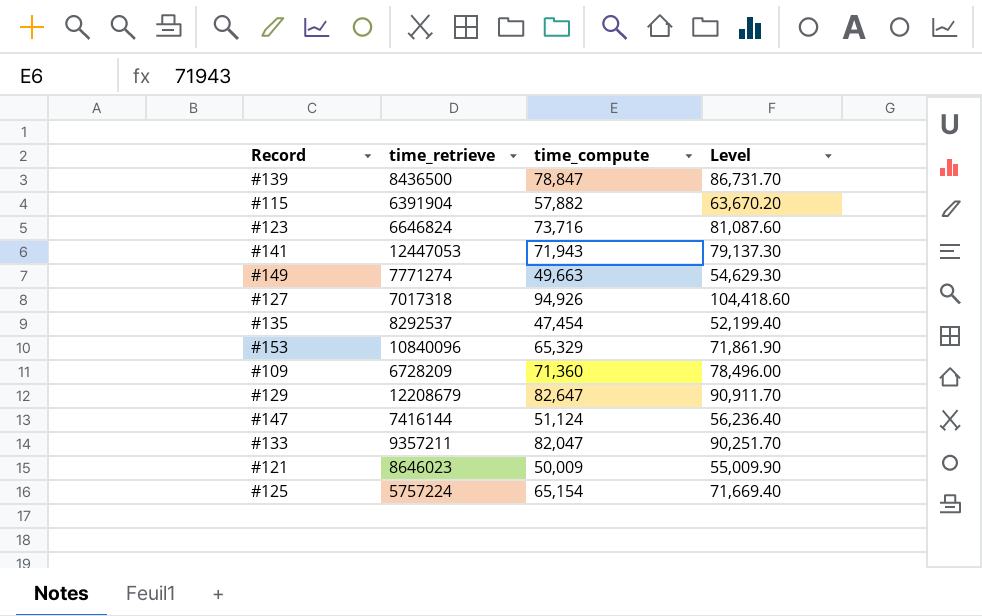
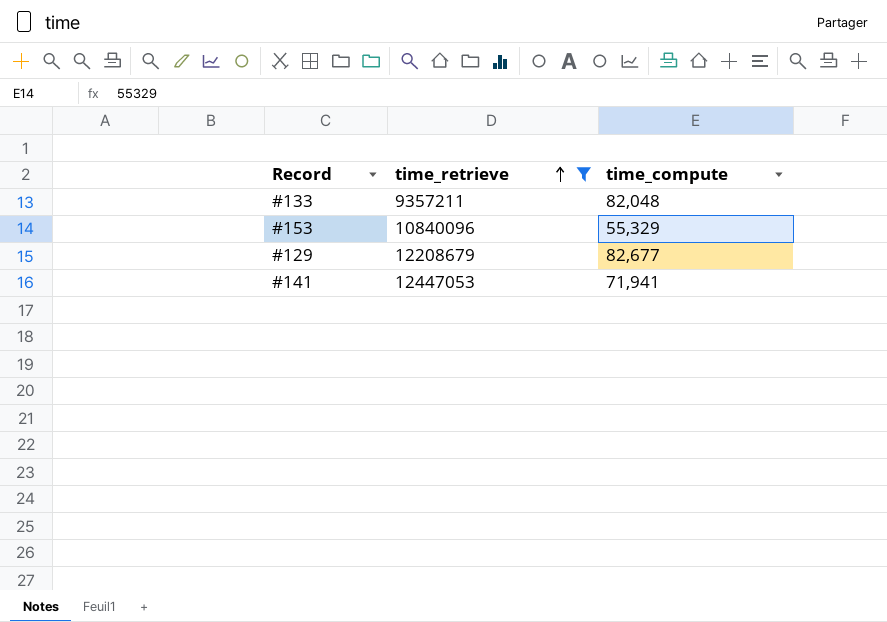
filter: none -> time_retrieve >= 9357211
row order: none -> time_retrieve ascending
column Level | formula: [time_compute] * 1.1 -> none
#133 | time_compute: 82,047 -> 82,048
#153 | time_compute: 65,329 -> 55,329
#129 | time_compute: 82,647 -> 82,677
#141 | time_compute: 71,943 -> 71,941

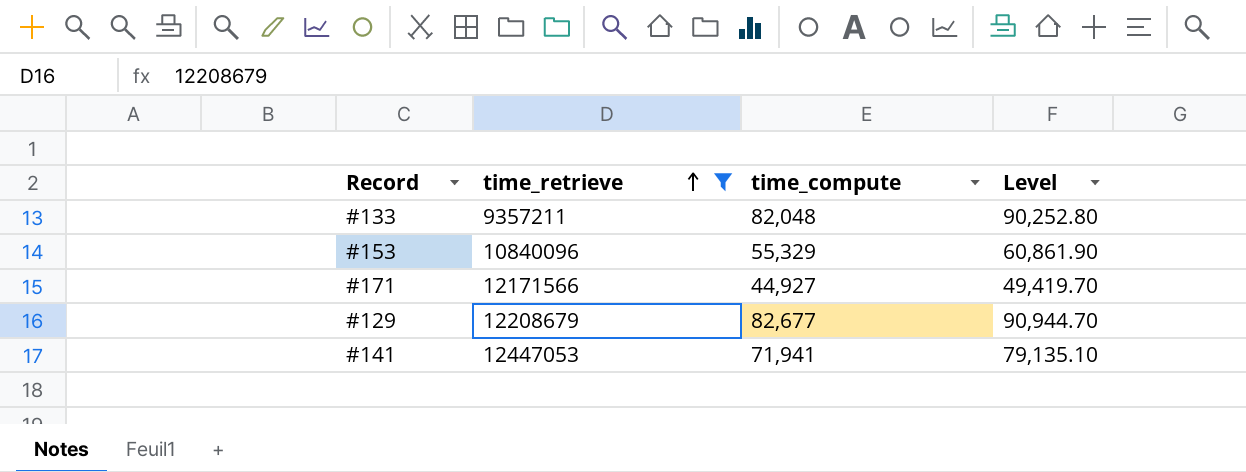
column Level | formula: none -> [time_compute] * 1.1
row #171: none -> 12171566 | 44,927 | 49,419.70

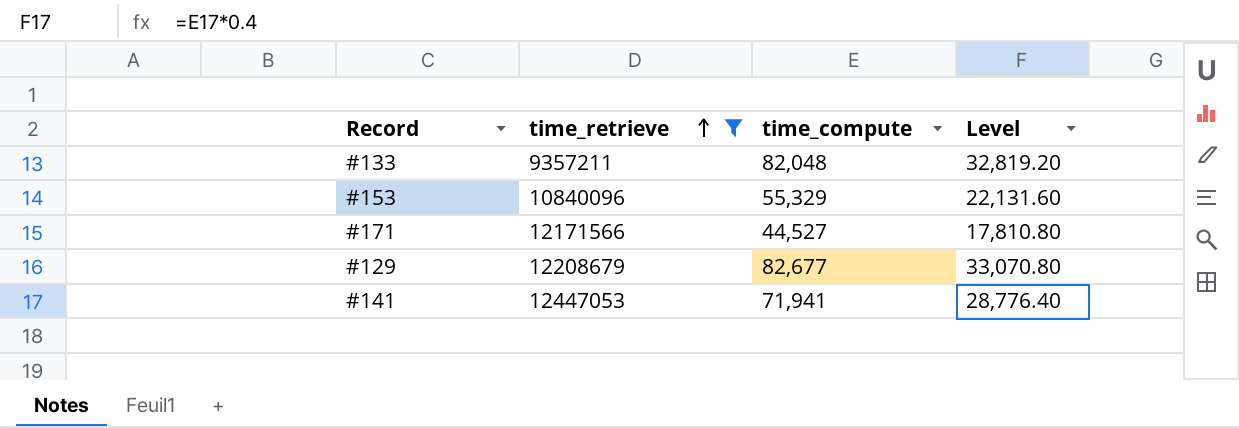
column Level | formula: [time_compute] * 1.1 -> [time_compute] * 0.4
#171 | time_compute: 44,927 -> 44,527

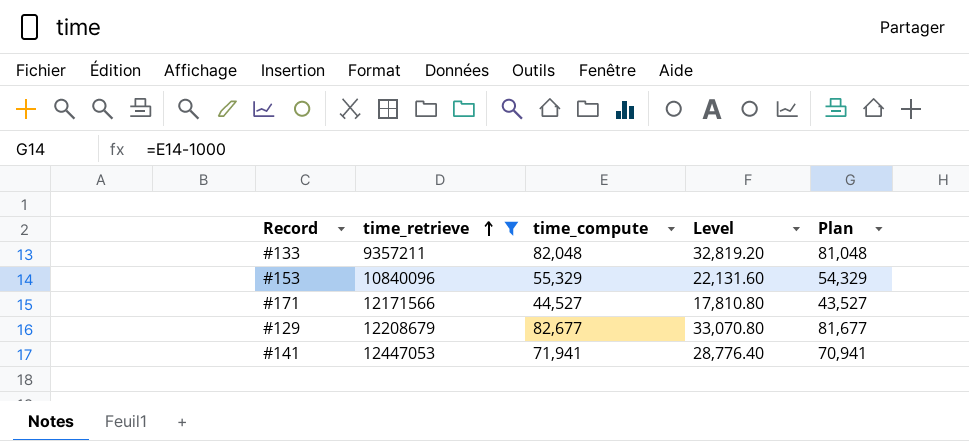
column Plan | formula: none -> [time_compute] - 1000

